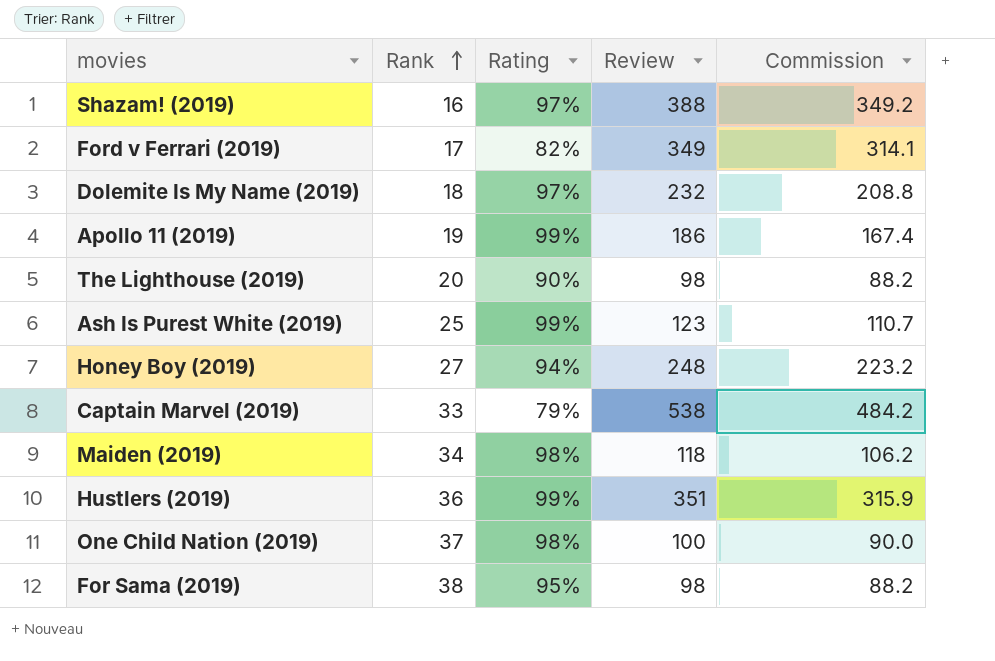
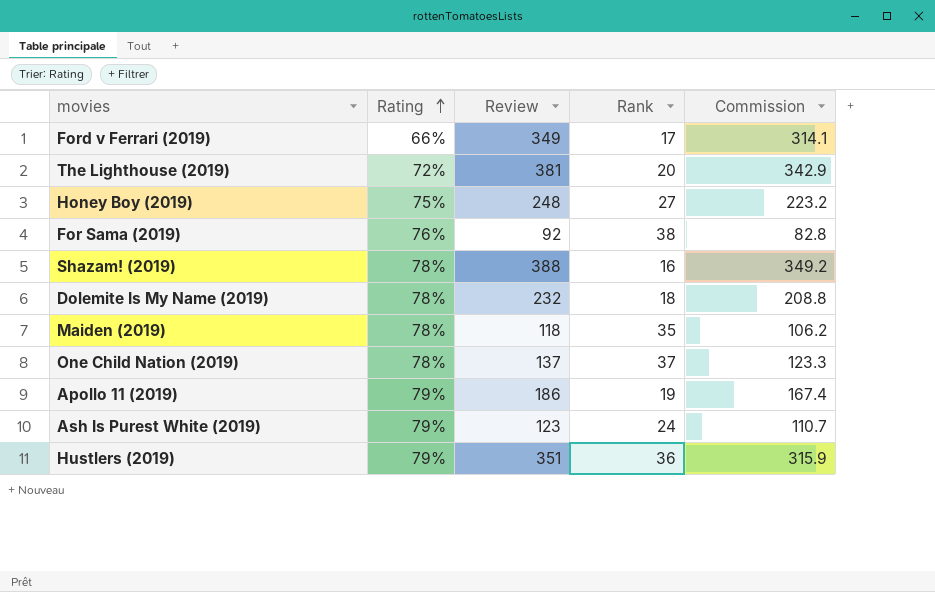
row order: Rank ascending -> Rating ascending
column Rank | position: 2 -> 4
row Captain Marvel (2019): 33 | 79% | 538 | 484.2 -> none
Ford v Ferrari (2019) | Rating: 82% -> 66%
The Lighthouse (2019) | Rating: 90% -> 72%
The Lighthouse (2019) | Review: 98 -> 381
The Lighthouse (2019) | Commission: 88.2 -> 342.9
Honey Boy (2019) | Rating: 94% -> 75%
For Sama (2019) | Rating: 95% -> 76%
For Sama (2019) | Review: 98 -> 92
For Sama (2019) | Commission: 88.2 -> 82.8
Shazam! (2019) | Rating: 97% -> 78%
Dolemite Is My Name (2019) | Rating: 97% -> 78%
Maiden (2019) | Rating: 98% -> 78%
Maiden (2019) | Rank: 34 -> 35
One Child Nation (2019) | Rating: 98% -> 78%
One Child Nation (2019) | Review: 100 -> 137
One Child Nation (2019) | Commission: 90.0 -> 123.3
Apollo 11 (2019) | Rating: 99% -> 79%
Ash Is Purest White (2019) | Rating: 99% -> 79%
Ash Is Purest White (2019) | Rank: 25 -> 24
Hustlers (2019) | Rating: 99% -> 79%

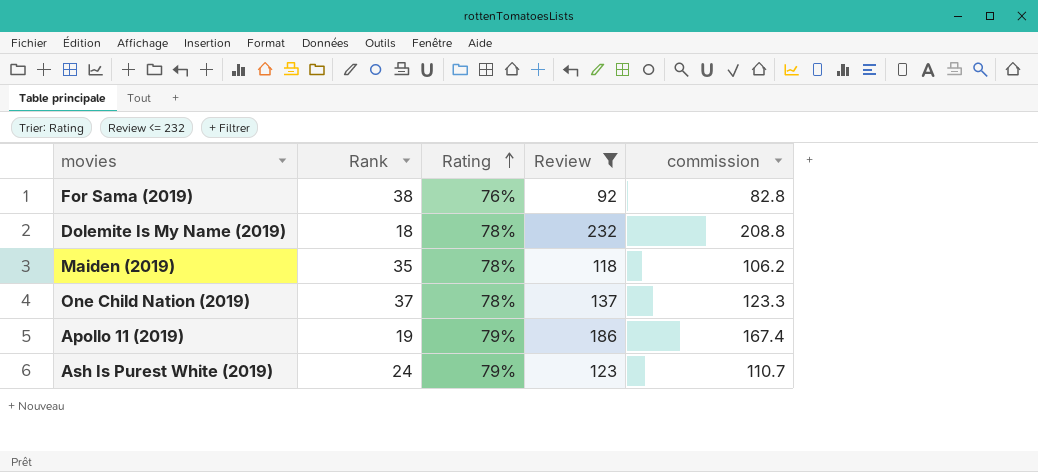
filter: none -> Review <= 232
column Rank | position: 4 -> 2
column name: Commission -> commission

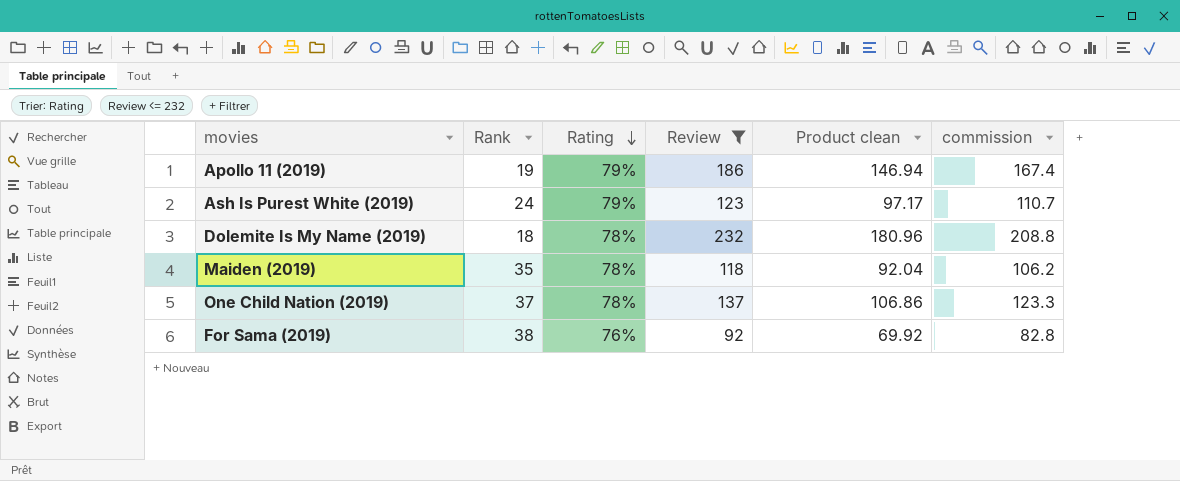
row order: Rating ascending -> Rating descending
column Product clean | formula: none -> [Rating] * [Review]

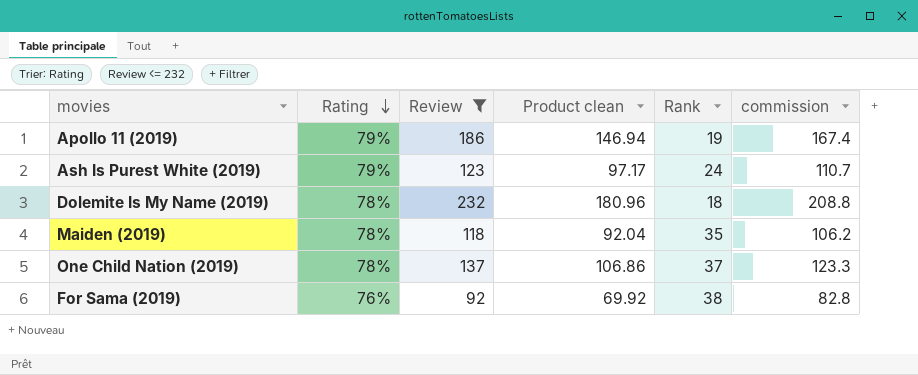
column Rank | position: 2 -> 5

